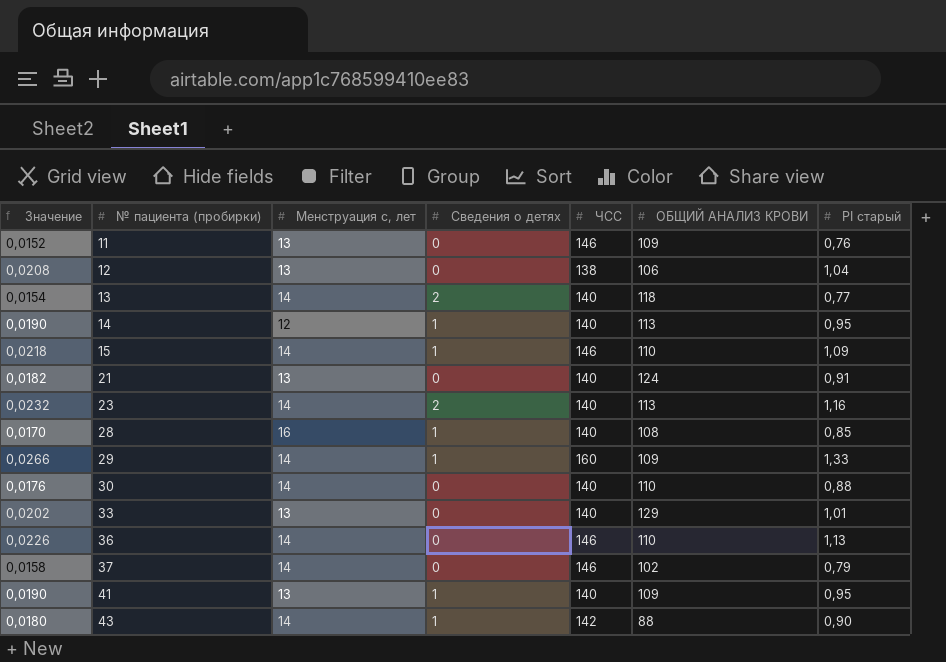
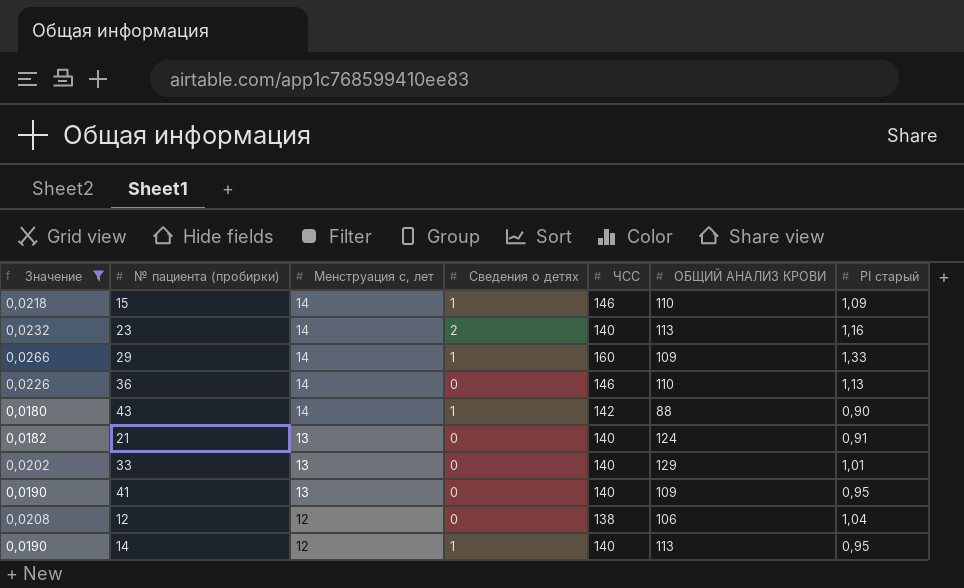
filter: none -> Значение >= 0,0180
row order: № пациента (пробирки) ascending -> Менструация с, лет descending
41 | Сведения о детях: 1 -> 0
12 | Менструация с, лет: 13 -> 12

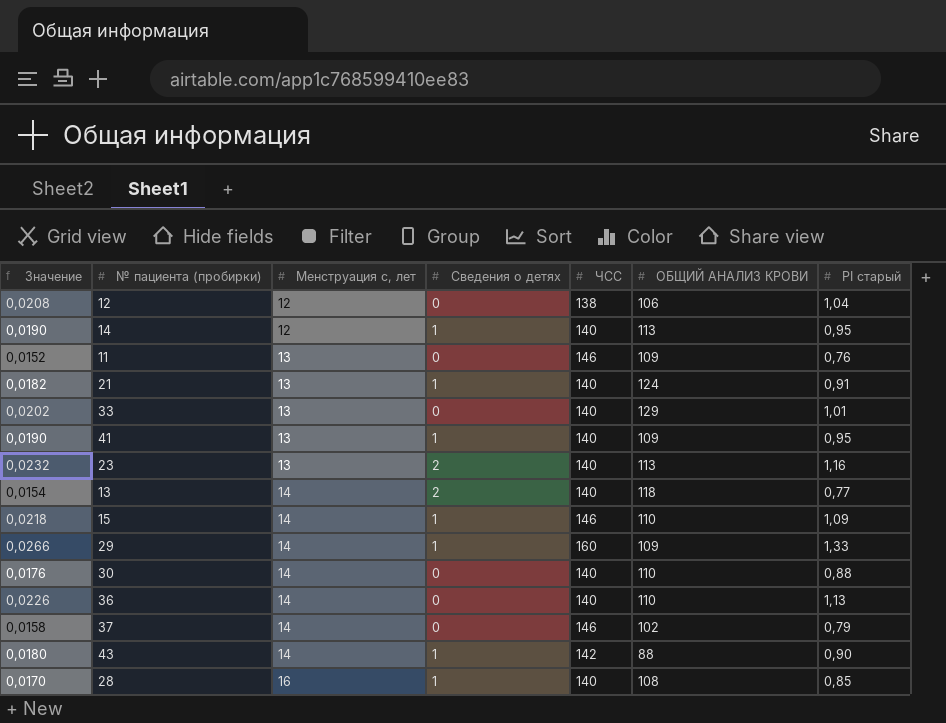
filter: Значение >= 0,0180 -> none
row order: Менструация с, лет descending -> Менструация с, лет ascending
21 | Сведения о детях: 0 -> 1
41 | Сведения о детях: 0 -> 1
23 | Менструация с, лет: 14 -> 13
36 | ЧСС: 146 -> 140

